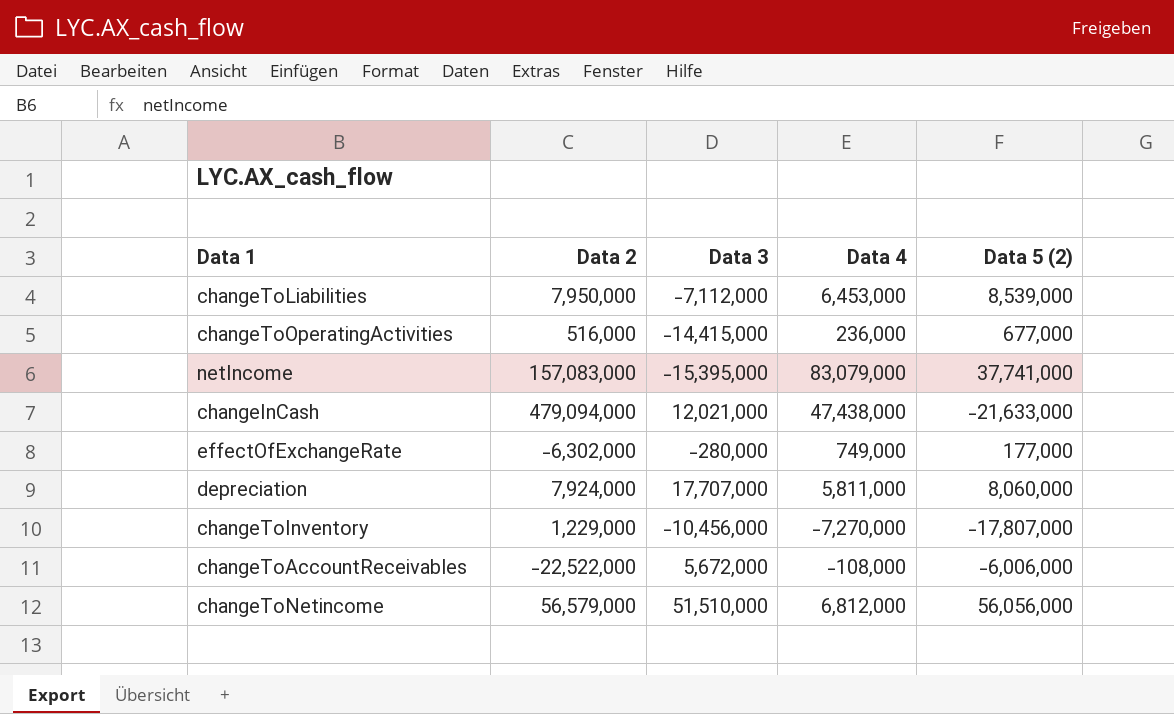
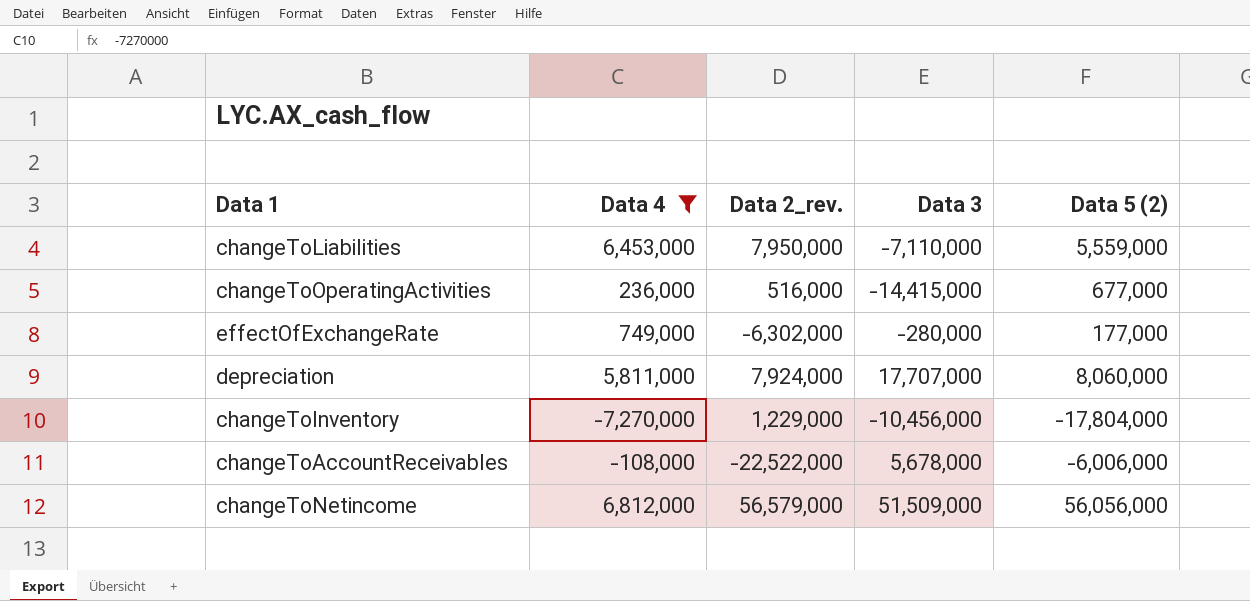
filter: none -> Data 4 <= 6,812,000
column Data 4 | position: 4 -> 2
column name: Data 2 -> Data 2_rev.
changeToLiabilities | Data 3: -7,112,000 -> -7,110,000
changeToLiabilities | Data 5 (2): 8,539,000 -> 5,559,000
changeToInventory | Data 5 (2): -17,807,000 -> -17,804,000
changeToAccountReceivables | Data 3: 5,672,000 -> 5,678,000
changeToNetincome | Data 3: 51,510,000 -> 51,509,000

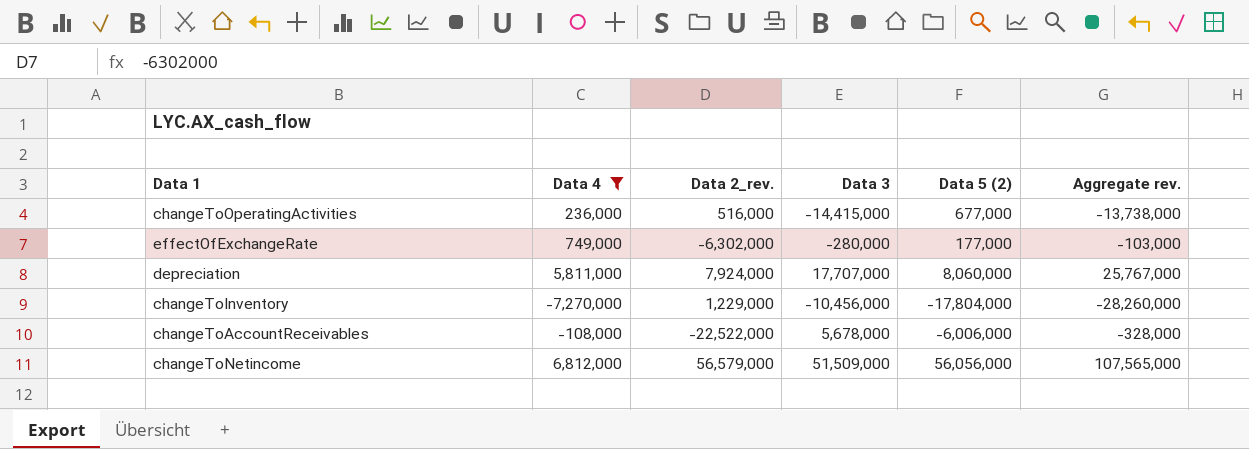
column Aggregate rev. | formula: none -> [Data 3] + [Data 5 (2)]
row changeToLiabilities: 6,453,000 | 7,950,000 | -7,110,000 | 5,559,000 -> none

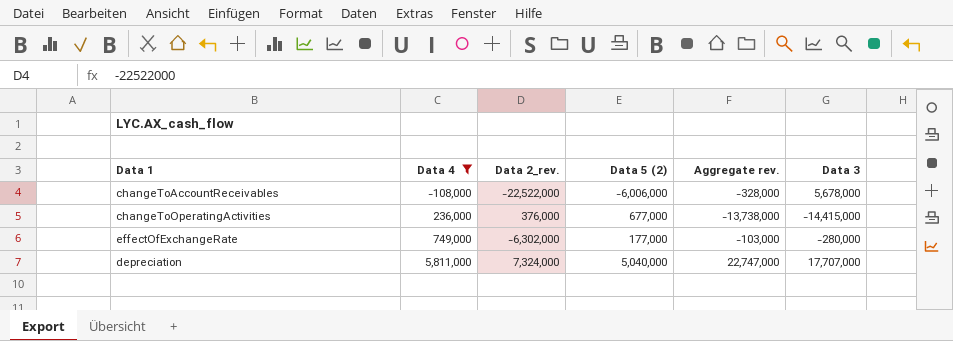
row order: none -> Data 4 ascending
column Data 3 | position: 4 -> 6
row changeToInventory: -7,270,000 | 1,229,000 | -10,456,000 | -17,804,000 | -28,260,000 -> none
row changeToNetincome: 6,812,000 | 56,579,000 | 51,509,000 | 56,056,000 | 107,565,000 -> none
changeToOperatingActivities | Data 2_rev.: 516,000 -> 376,000
depreciation | Data 2_rev.: 7,924,000 -> 7,324,000
depreciation | Data 5 (2): 8,060,000 -> 5,040,000
depreciation | Aggregate rev.: 25,767,000 -> 22,747,000

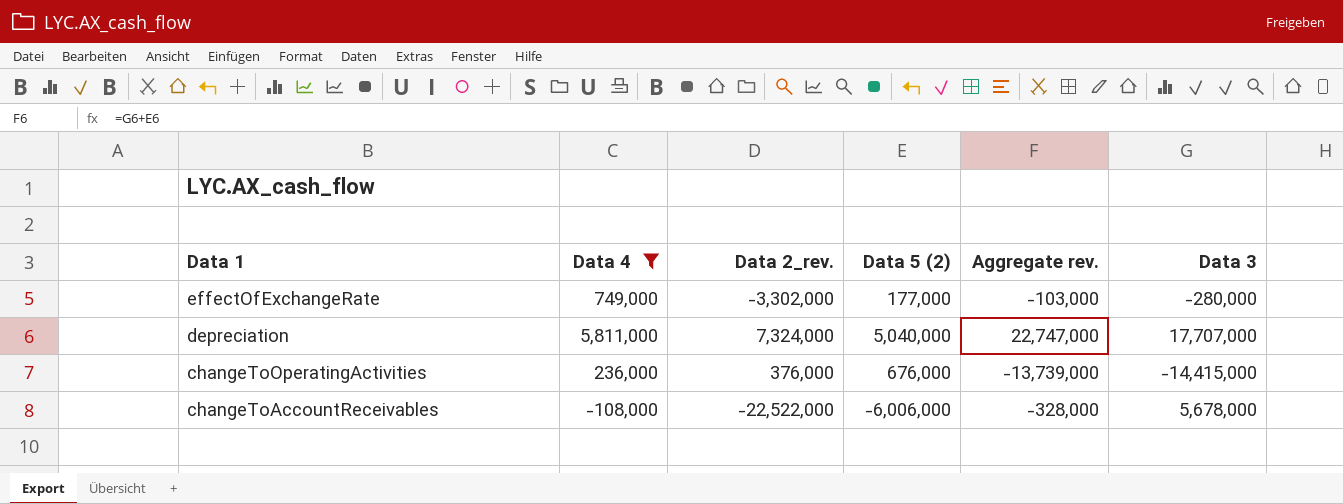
row order: Data 4 ascending -> Data 1 descending
effectOfExchangeRate | Data 2_rev.: -6,302,000 -> -3,302,000
changeToOperatingActivities | Data 5 (2): 677,000 -> 676,000
changeToOperatingActivities | Aggregate rev.: -13,738,000 -> -13,739,000

